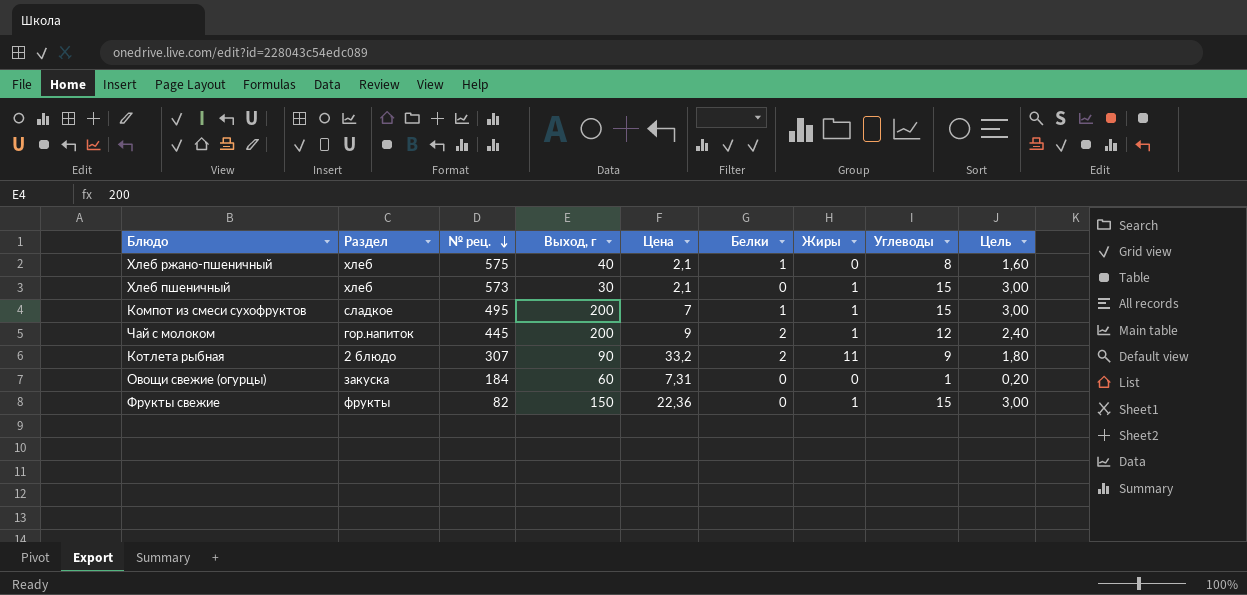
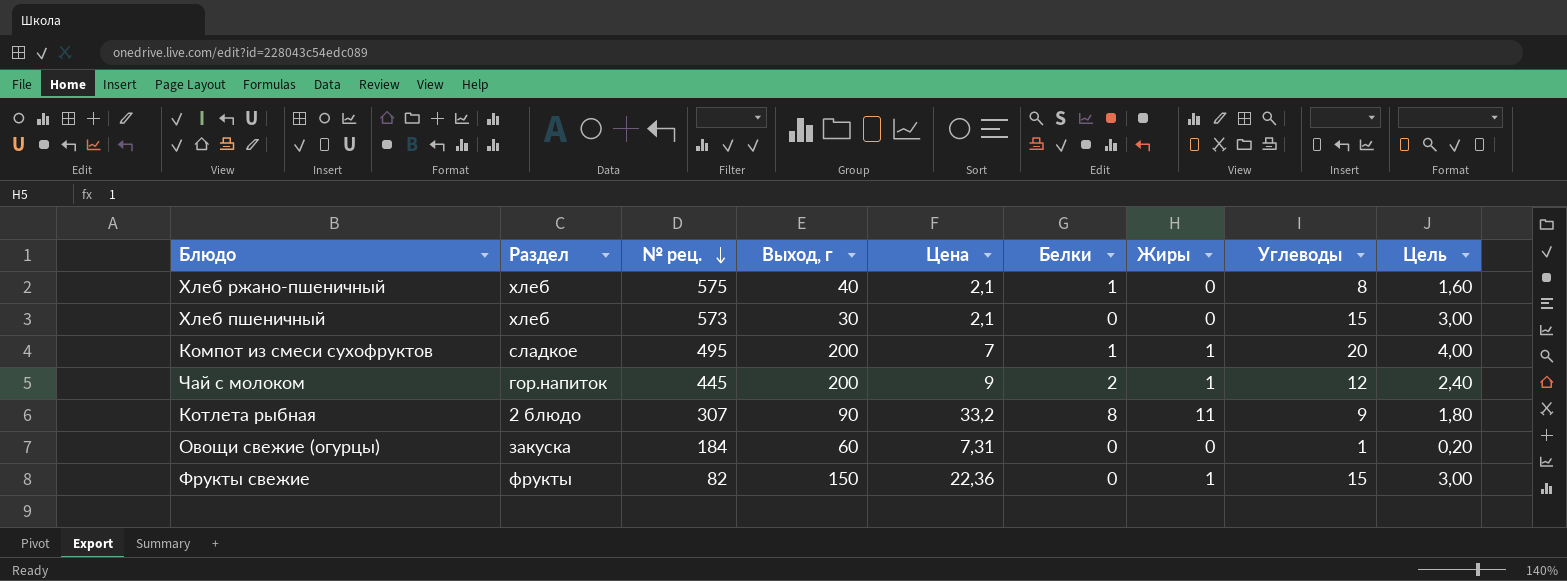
Хлеб пшеничный | Жиры: 1 -> 0
Компот из смеси сухофруктов | Углеводы: 15 -> 20
Компот из смеси сухофруктов | Цель: 3,00 -> 4,00
Котлета рыбная | Белки: 2 -> 8

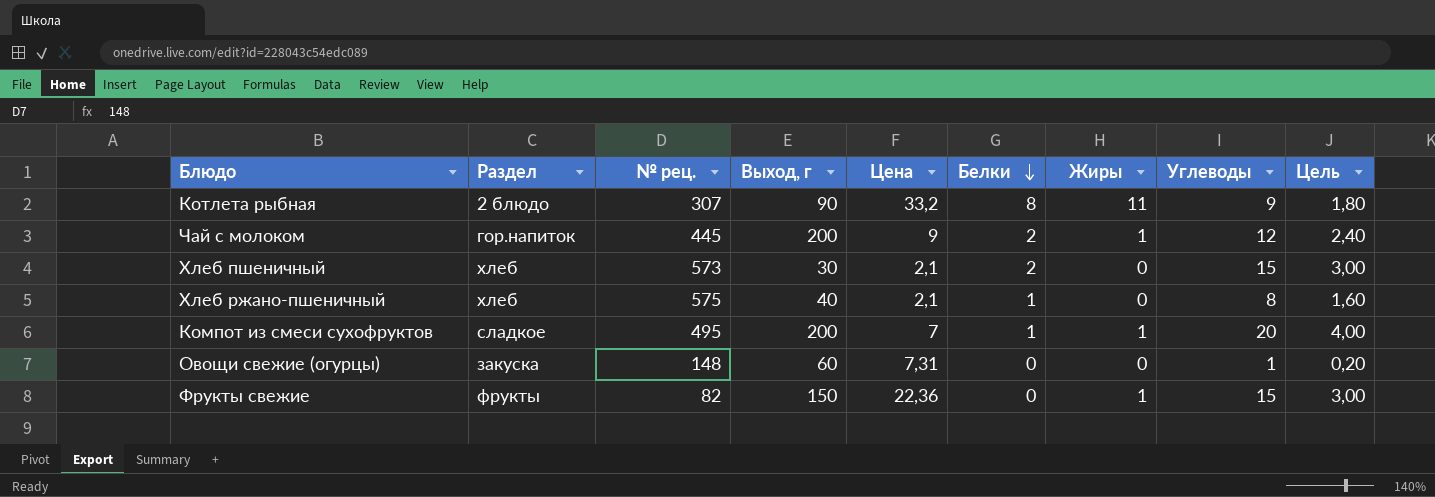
row order: № рец. descending -> Белки descending
Хлеб пшеничный | Белки: 0 -> 2
Овощи свежие (огурцы) | № рец.: 184 -> 148

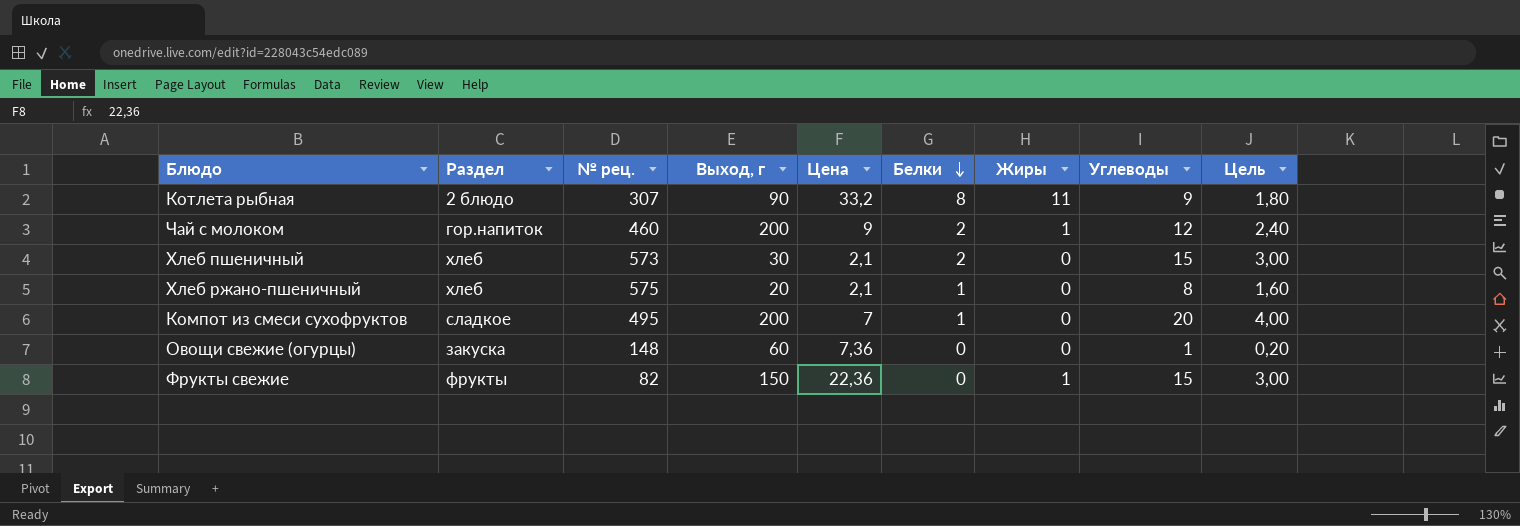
Чай с молоком | № рец.: 445 -> 460
Хлеб ржано-пшеничный | Выход, г: 40 -> 20
Компот из смеси сухофруктов | Жиры: 1 -> 0
Овощи свежие (огурцы) | Цена: 7,31 -> 7,36

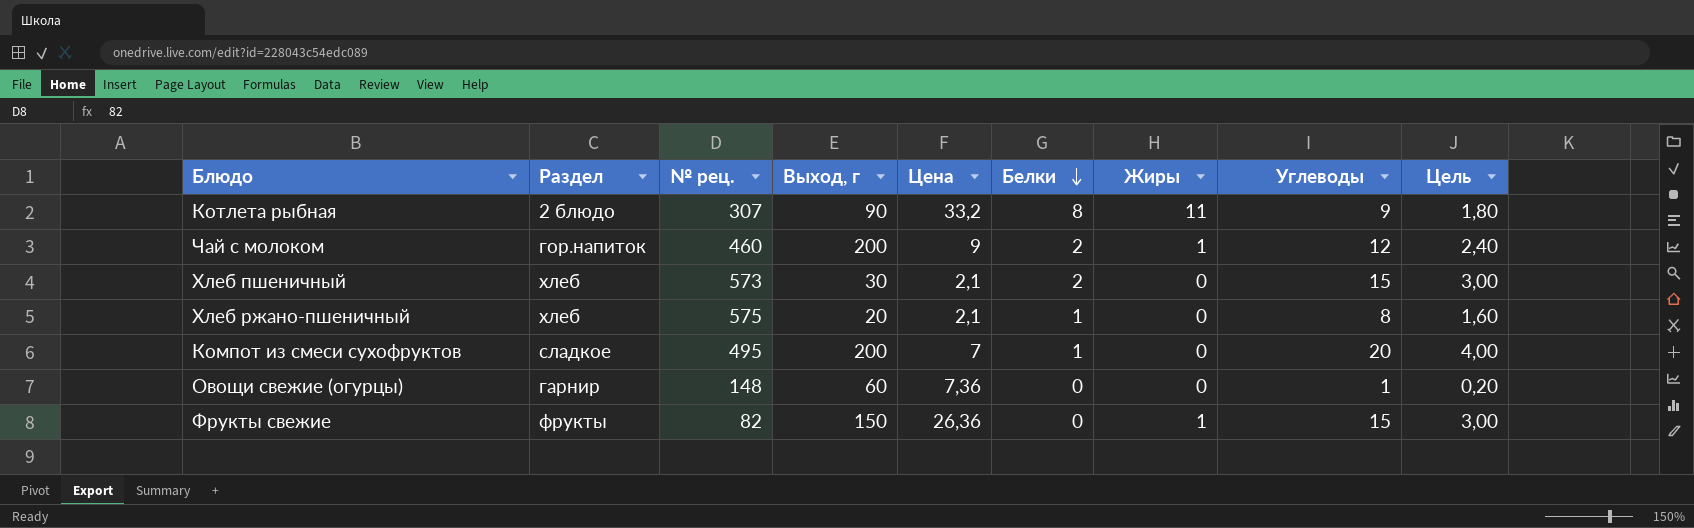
Овощи свежие (огурцы) | Раздел: закуска -> гарнир
Фрукты свежие | Цена: 22,36 -> 26,36

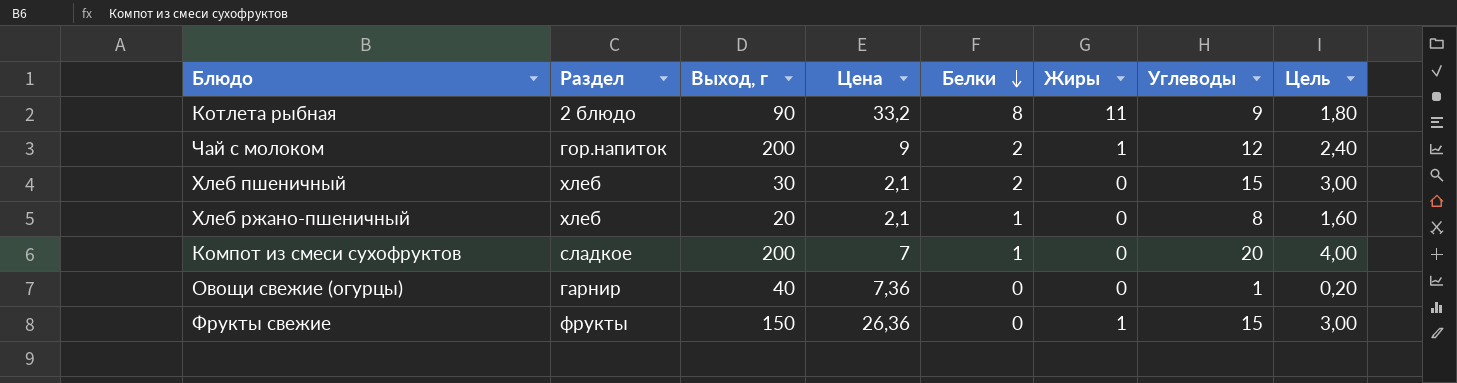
column № рец. | position: 3 -> none
Овощи свежие (огурцы) | Выход, г: 60 -> 40

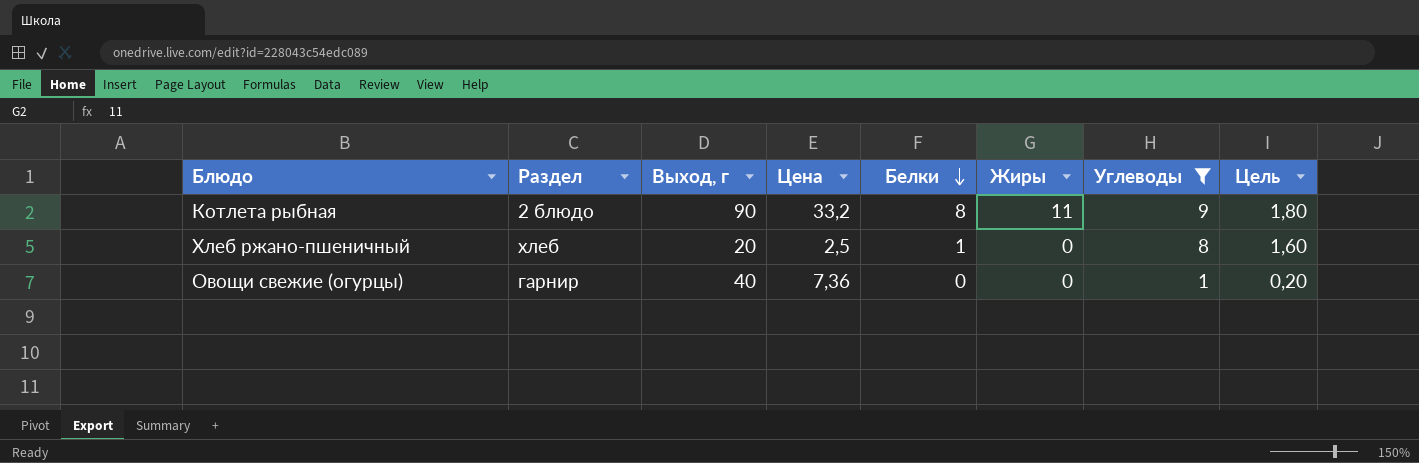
filter: none -> Углеводы <= 9
Хлеб ржано-пшеничный | Цена: 2,1 -> 2,5

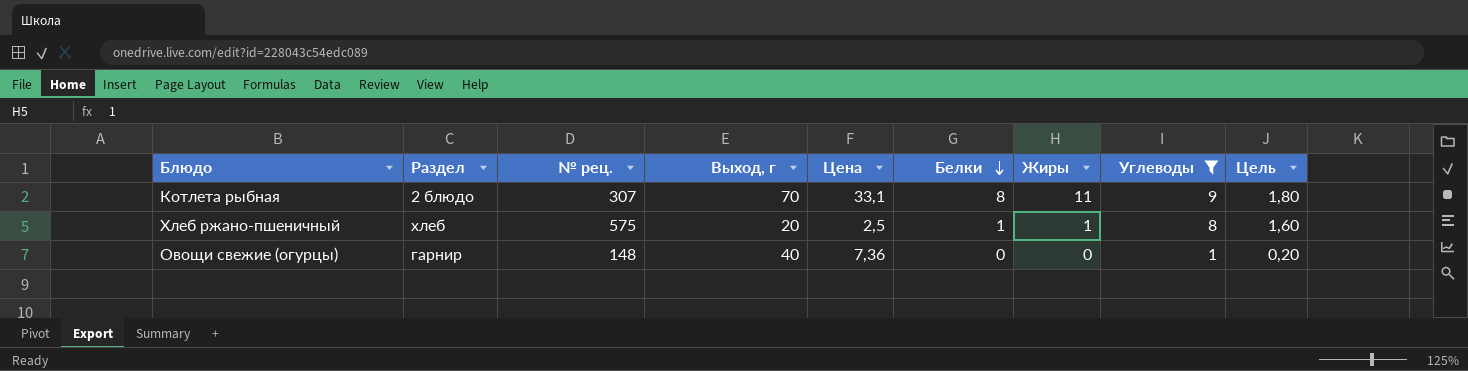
column № рец. | position: none -> 3
Котлета рыбная | Выход, г: 90 -> 70
Котлета рыбная | Цена: 33,2 -> 33,1
Хлеб ржано-пшеничный | Жиры: 0 -> 1

